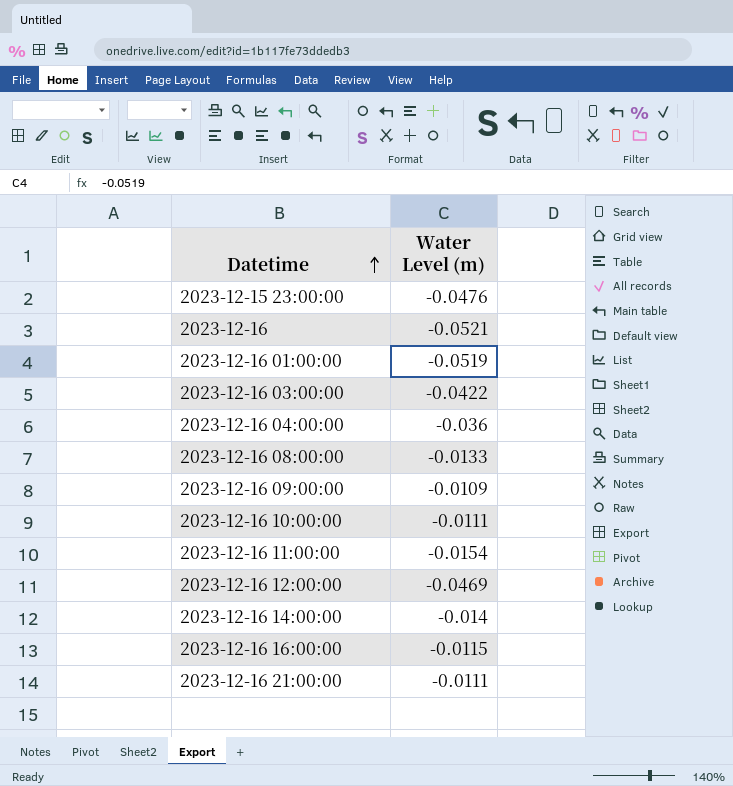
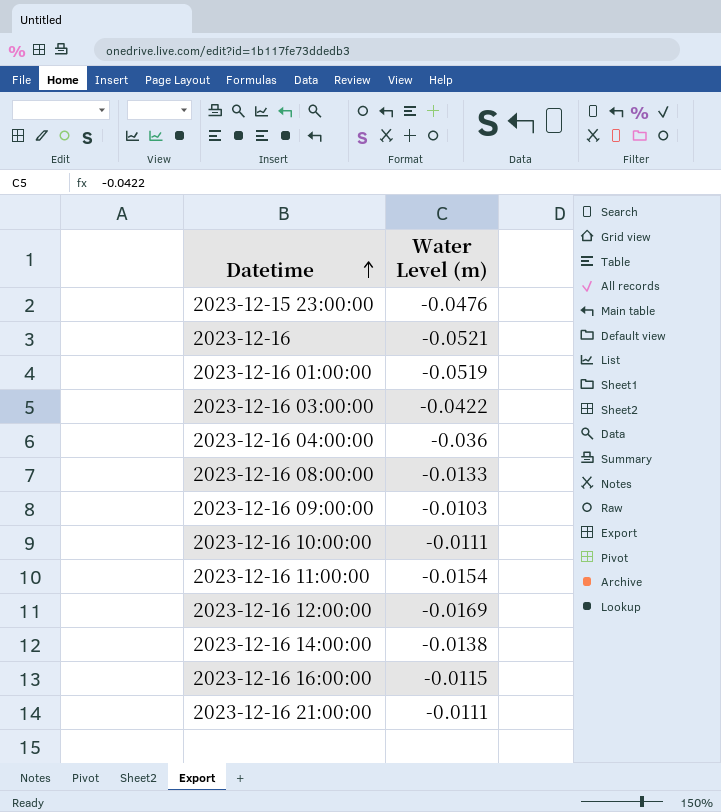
2023-12-16 09:00:00 | Water Level (m): -0.0109 -> -0.0103
2023-12-16 12:00:00 | Water Level (m): -0.0469 -> -0.0169
2023-12-16 14:00:00 | Water Level (m): -0.014 -> -0.0138

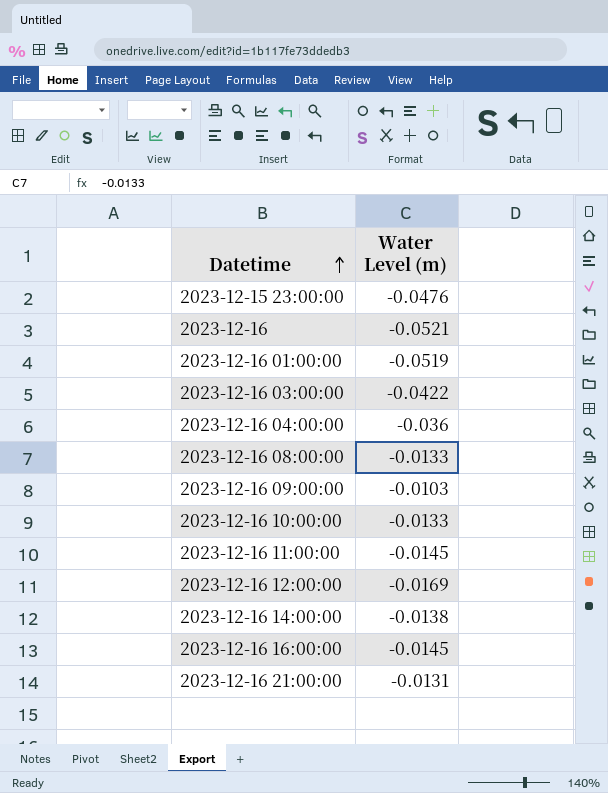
2023-12-16 10:00:00 | Water Level (m): -0.0111 -> -0.0133
2023-12-16 11:00:00 | Water Level (m): -0.0154 -> -0.0145
2023-12-16 16:00:00 | Water Level (m): -0.0115 -> -0.0145
2023-12-16 21:00:00 | Water Level (m): -0.0111 -> -0.0131

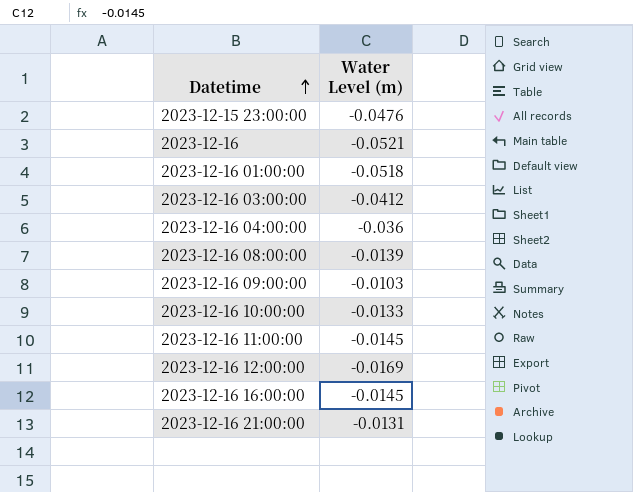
row 2023-12-16 14:00:00: -0.0138 -> none
2023-12-16 01:00:00 | Water Level (m): -0.0519 -> -0.0518
2023-12-16 03:00:00 | Water Level (m): -0.0422 -> -0.0412
2023-12-16 08:00:00 | Water Level (m): -0.0133 -> -0.0139

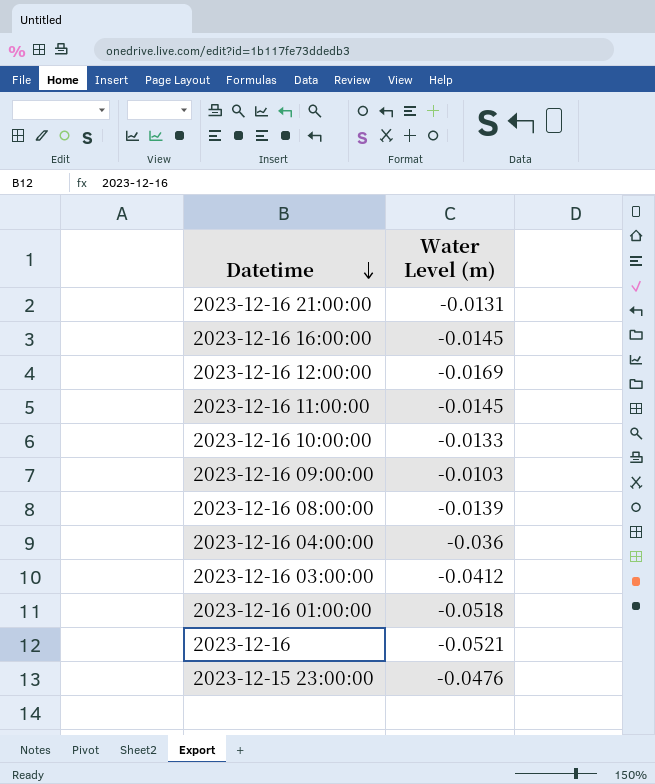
row order: Datetime ascending -> Datetime descending

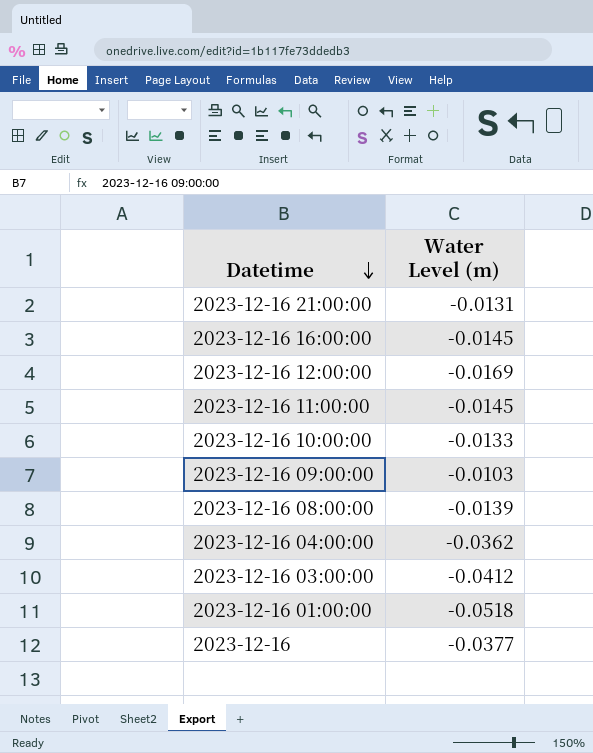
row 2023-12-15 23:00:00: -0.0476 -> none
2023-12-16 04:00:00 | Water Level (m): -0.036 -> -0.0362
2023-12-16 | Water Level (m): -0.0521 -> -0.0377

